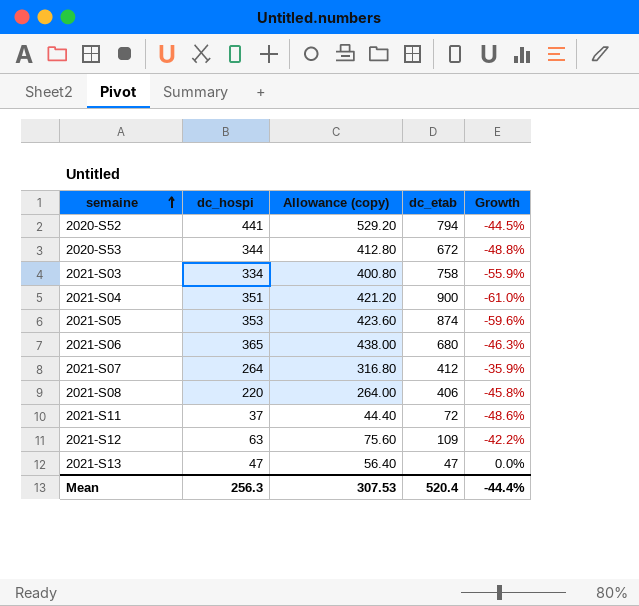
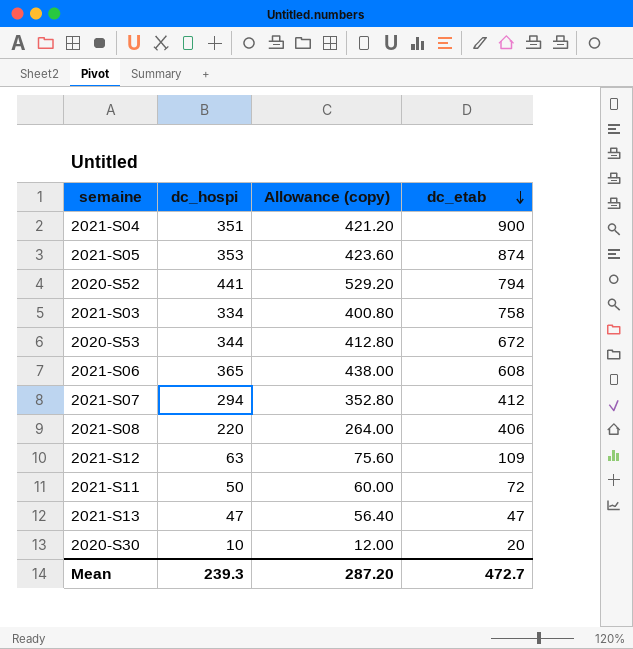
row order: semaine ascending -> dc_etab descending
column Growth | formula: ([dc_hospi] - [dc_etab]) / [dc_etab] -> none
2021-S06 | dc_etab: 680 -> 608
2021-S07 | dc_hospi: 264 -> 294
2021-S07 | Allowance (copy): 316.80 -> 352.80
2021-S11 | dc_hospi: 37 -> 50
2021-S11 | Allowance (copy): 44.40 -> 60.00
row 2020-S30: none -> 10 | 12.00 | 20
Mean | dc_hospi: 256.3 -> 239.3
Mean | Allowance (copy): 307.53 -> 287.20
Mean | dc_etab: 520.4 -> 472.7

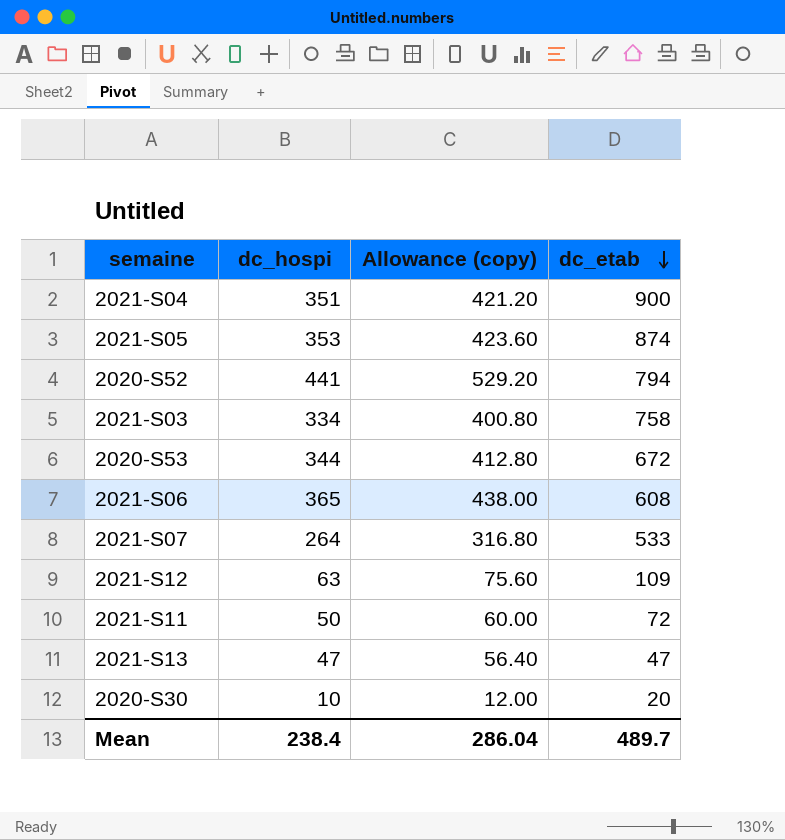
row 2021-S08: 220 | 264.00 | 406 -> none
2021-S07 | dc_hospi: 294 -> 264
2021-S07 | Allowance (copy): 352.80 -> 316.80
2021-S07 | dc_etab: 412 -> 533
Mean | dc_hospi: 239.3 -> 238.4
Mean | Allowance (copy): 287.20 -> 286.04
Mean | dc_etab: 472.7 -> 489.7

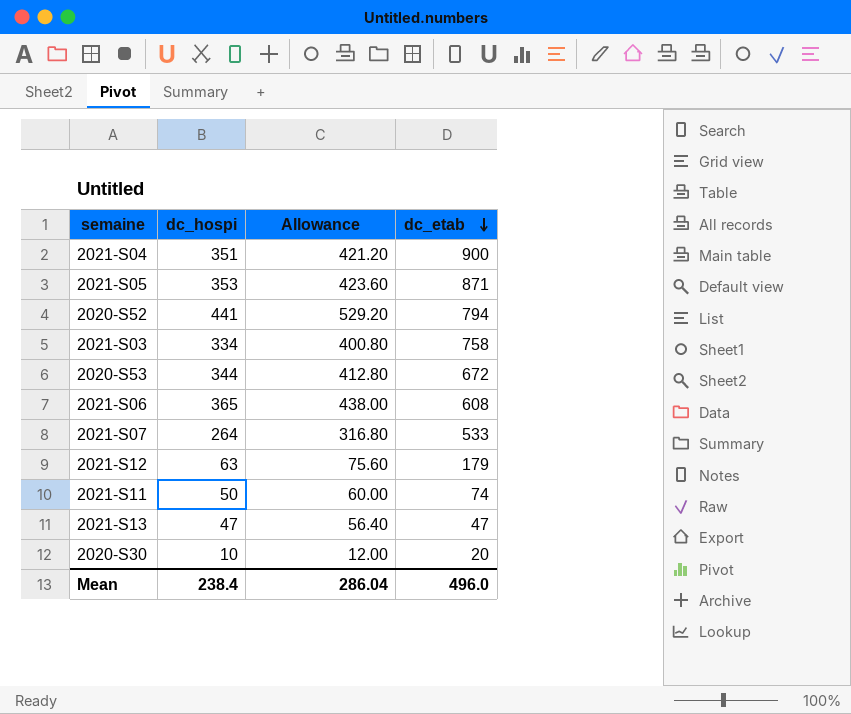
column name: Allowance (copy) -> Allowance
2021-S05 | dc_etab: 874 -> 871
2021-S12 | dc_etab: 109 -> 179
2021-S11 | dc_etab: 72 -> 74
Mean | dc_etab: 489.7 -> 496.0

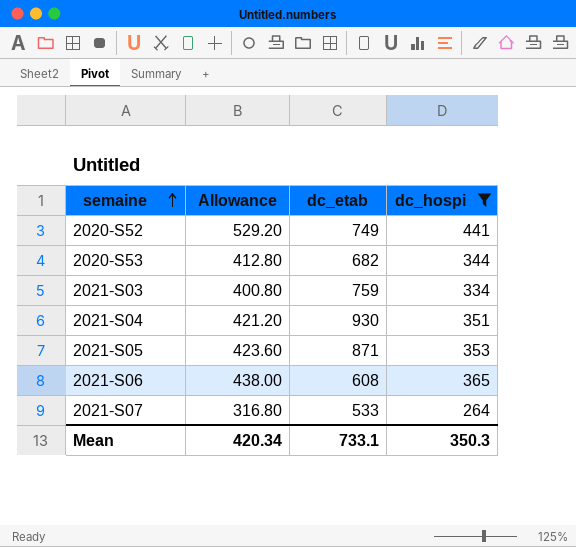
filter: none -> dc_hospi >= 264
row order: dc_etab descending -> semaine ascending
column dc_hospi | position: 2 -> 4
2020-S52 | dc_etab: 794 -> 749
2020-S53 | dc_etab: 672 -> 682
2021-S03 | dc_etab: 758 -> 759
2021-S04 | dc_etab: 900 -> 930
Mean | Allowance: 286.04 -> 420.34
Mean | dc_etab: 496.0 -> 733.1
Mean | dc_hospi: 238.4 -> 350.3

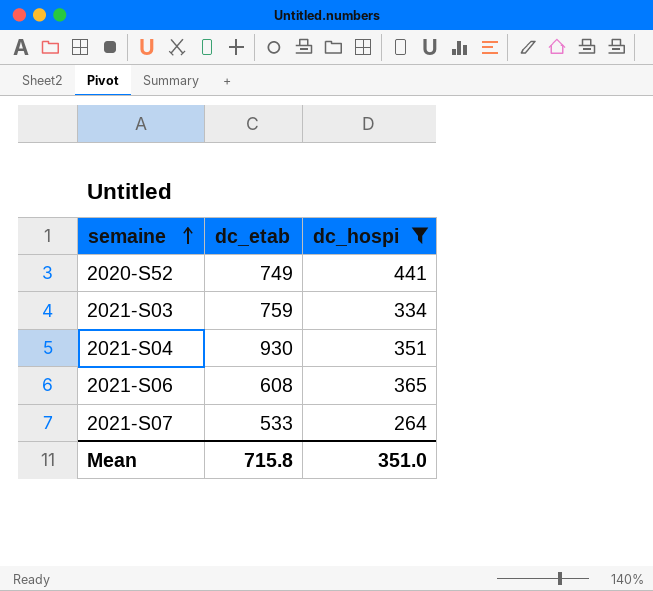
column Allowance | formula: [dc_hospi] * 1.2 -> none
row 2020-S53: 412.80 | 682 | 344 -> none
row 2021-S05: 423.60 | 871 | 353 -> none
Mean | dc_etab: 733.1 -> 715.8
Mean | dc_hospi: 350.3 -> 351.0

